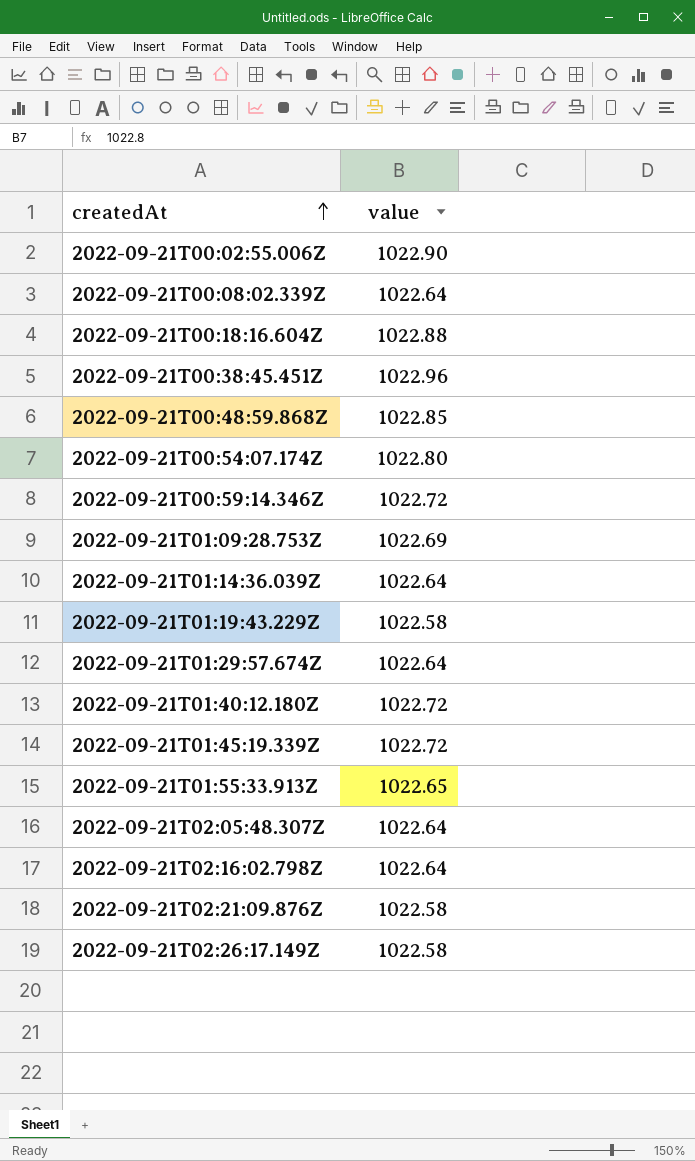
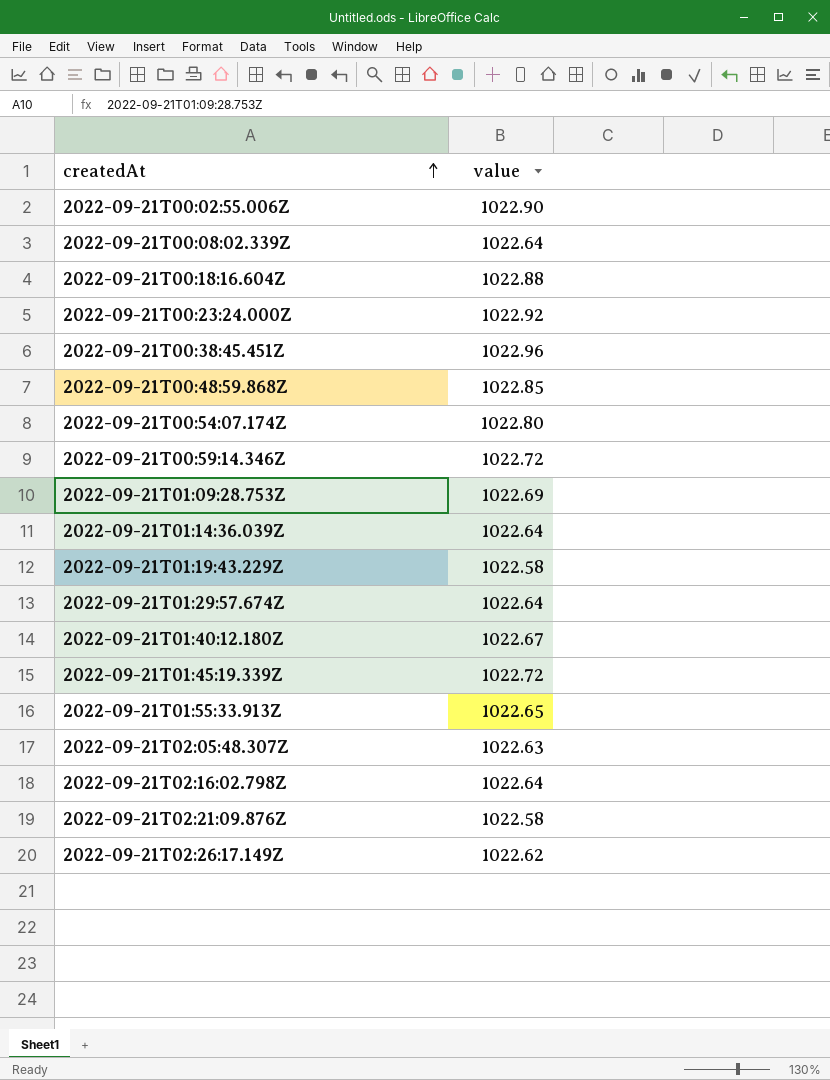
row 2022-09-21T00:23:24.000Z: none -> 1022.92
2022-09-21T01:40:12.180Z | value: 1022.72 -> 1022.67
2022-09-21T02:05:48.307Z | value: 1022.64 -> 1022.63
2022-09-21T02:26:17.149Z | value: 1022.58 -> 1022.62

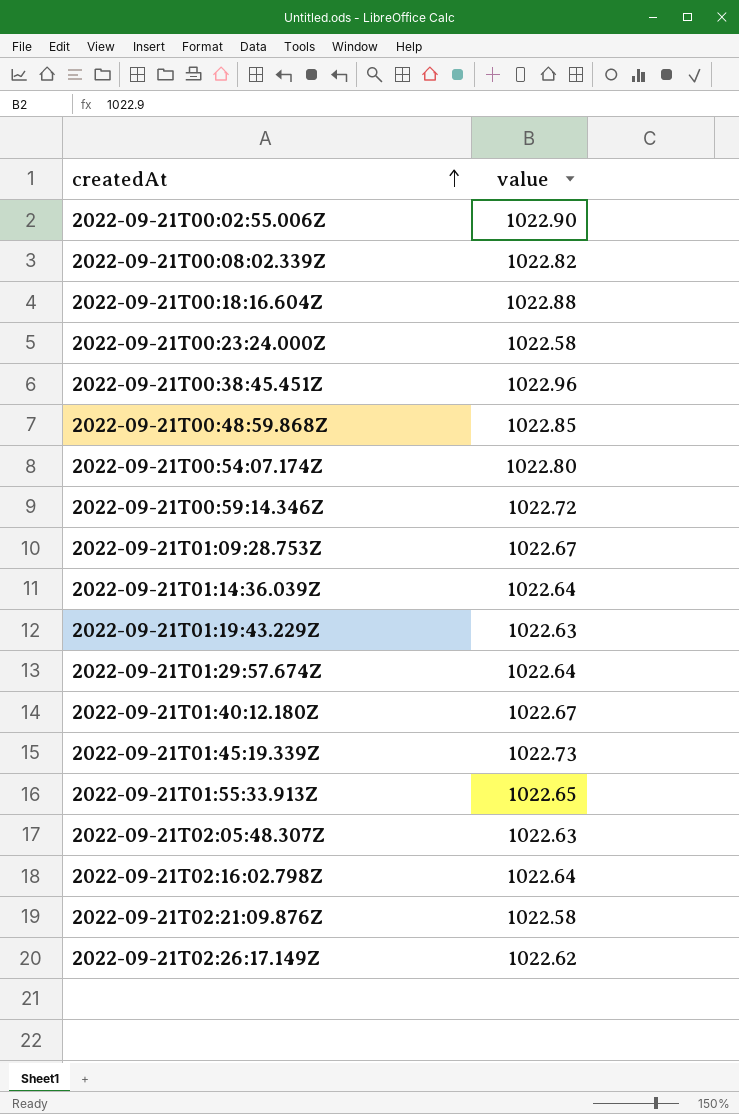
2022-09-21T00:08:02.339Z | value: 1022.64 -> 1022.82
2022-09-21T00:23:24.000Z | value: 1022.92 -> 1022.58
2022-09-21T01:09:28.753Z | value: 1022.69 -> 1022.67
2022-09-21T01:19:43.229Z | value: 1022.58 -> 1022.63
2022-09-21T01:45:19.339Z | value: 1022.72 -> 1022.73

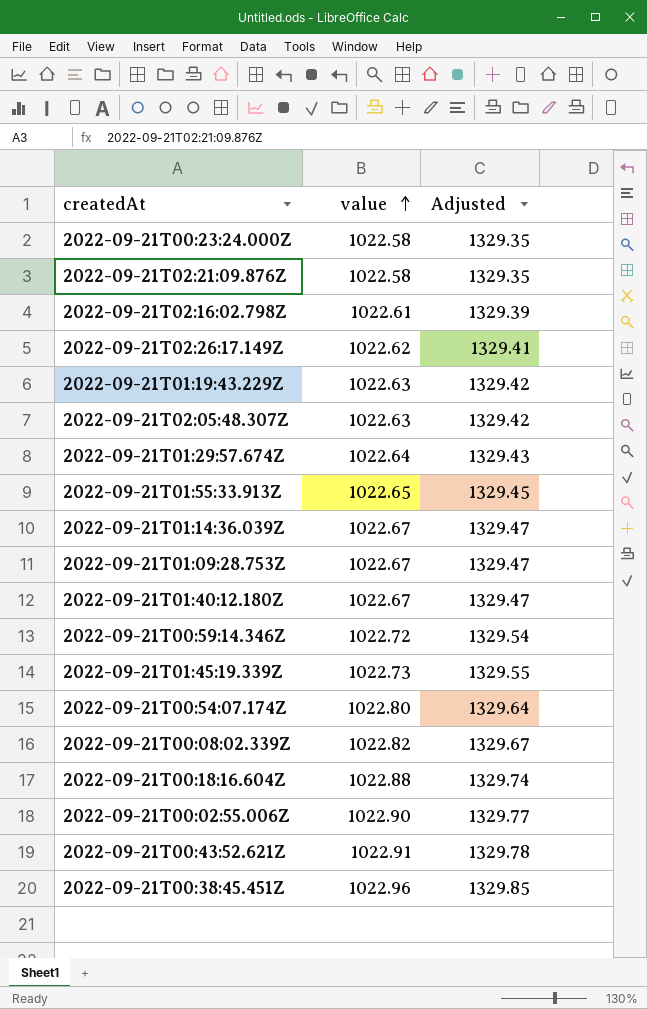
row order: createdAt ascending -> value ascending
column Adjusted | formula: none -> [value] * 1.3
row 2022-09-21T00:48:59.868Z: 1022.85 -> none
2022-09-21T02:16:02.798Z | value: 1022.64 -> 1022.61
2022-09-21T01:14:36.039Z | value: 1022.64 -> 1022.67
row 2022-09-21T00:43:52.621Z: none -> 1022.91 | 1329.78

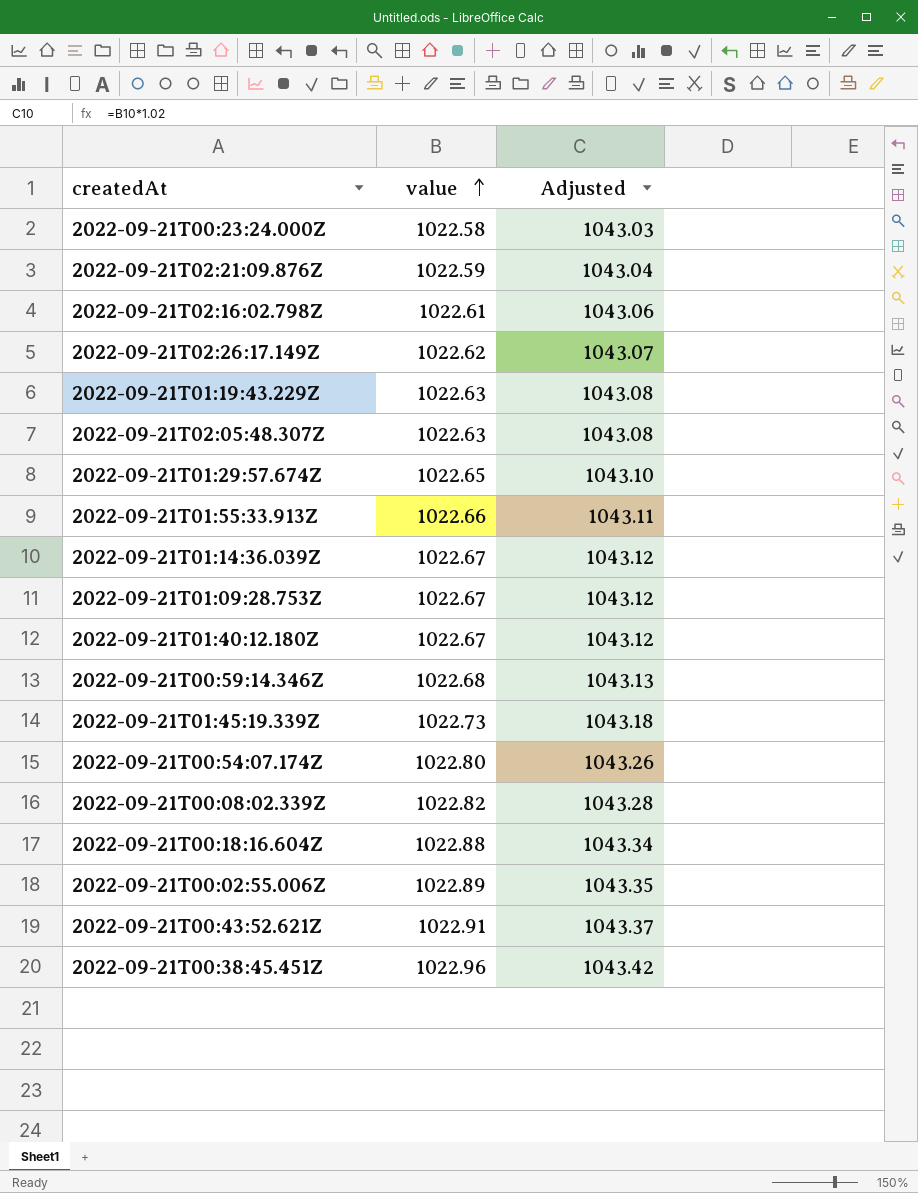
column Adjusted | formula: [value] * 1.3 -> [value] * 1.02
2022-09-21T02:21:09.876Z | value: 1022.58 -> 1022.59
2022-09-21T01:29:57.674Z | value: 1022.64 -> 1022.65
2022-09-21T01:55:33.913Z | value: 1022.65 -> 1022.66
2022-09-21T00:59:14.346Z | value: 1022.72 -> 1022.68
2022-09-21T00:02:55.006Z | value: 1022.90 -> 1022.89

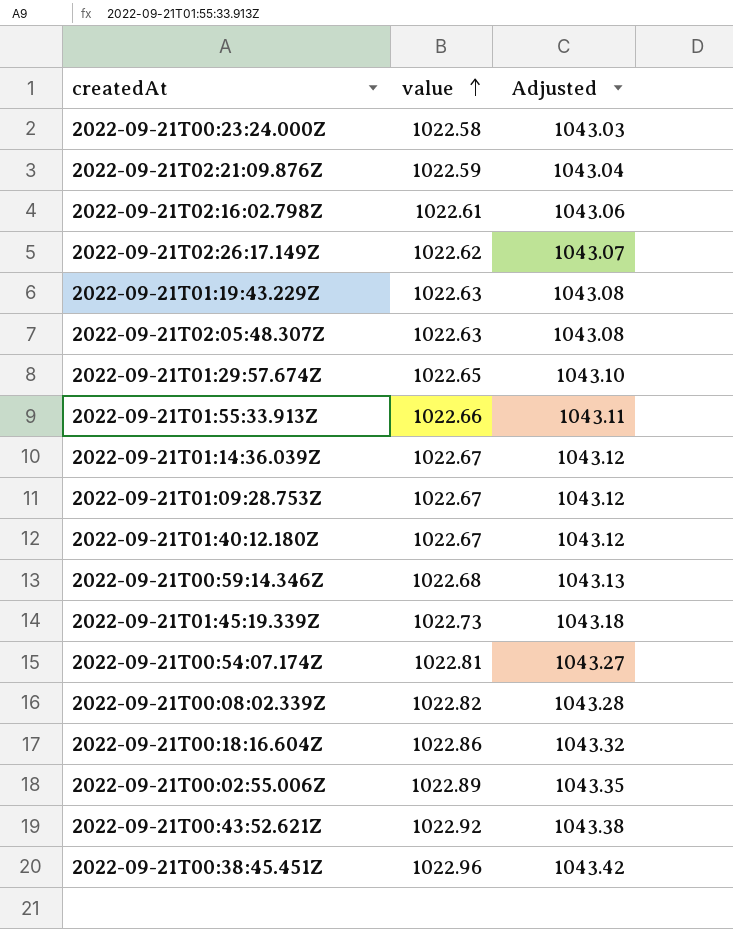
2022-09-21T00:54:07.174Z | value: 1022.80 -> 1022.81
2022-09-21T00:54:07.174Z | Adjusted: 1043.26 -> 1043.27
2022-09-21T00:18:16.604Z | value: 1022.88 -> 1022.86
2022-09-21T00:18:16.604Z | Adjusted: 1043.34 -> 1043.32
2022-09-21T00:43:52.621Z | value: 1022.91 -> 1022.92
2022-09-21T00:43:52.621Z | Adjusted: 1043.37 -> 1043.38

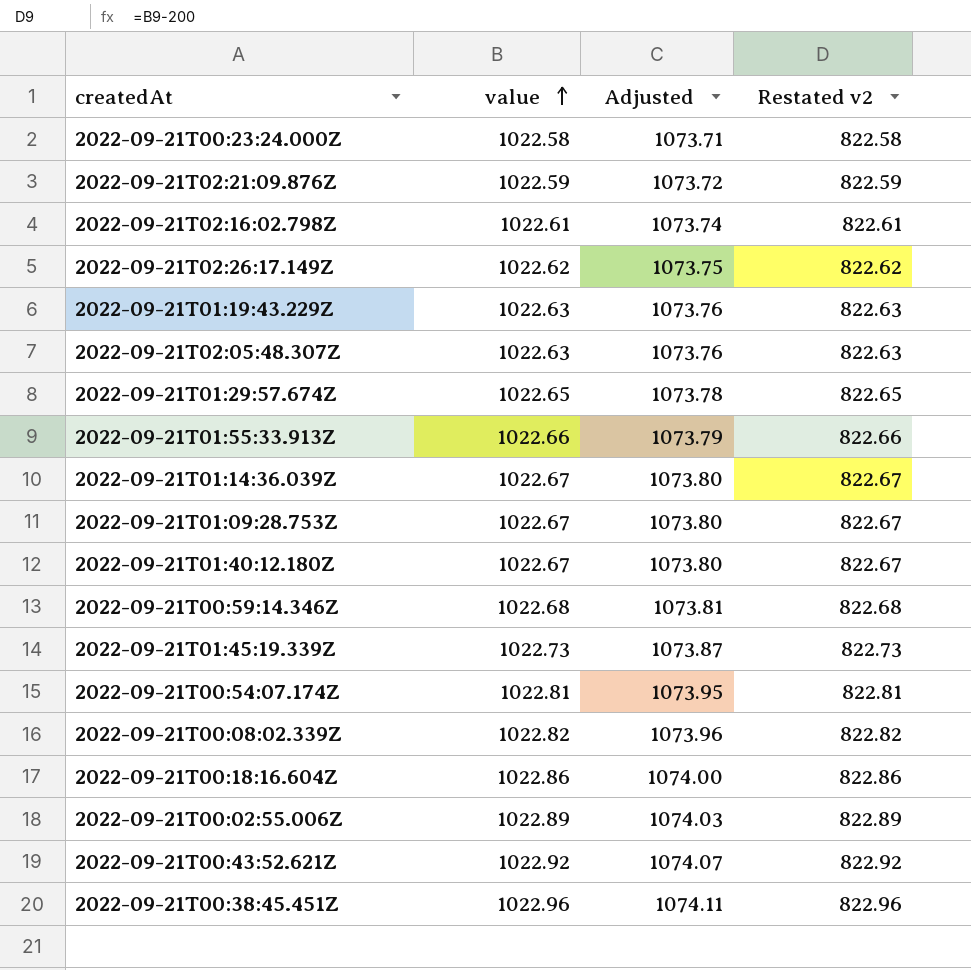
column Adjusted | formula: [value] * 1.02 -> [value] * 1.05
column Restated v2 | formula: none -> [value] - 200

